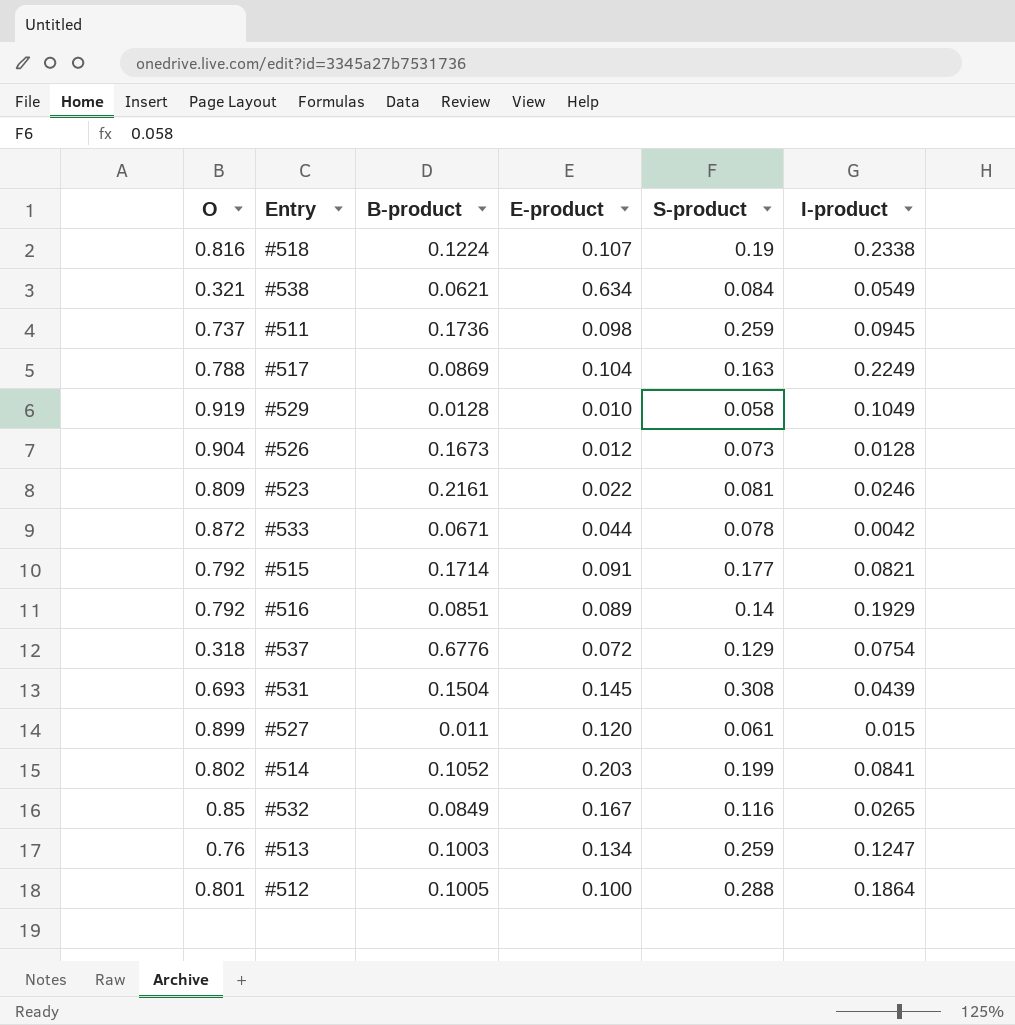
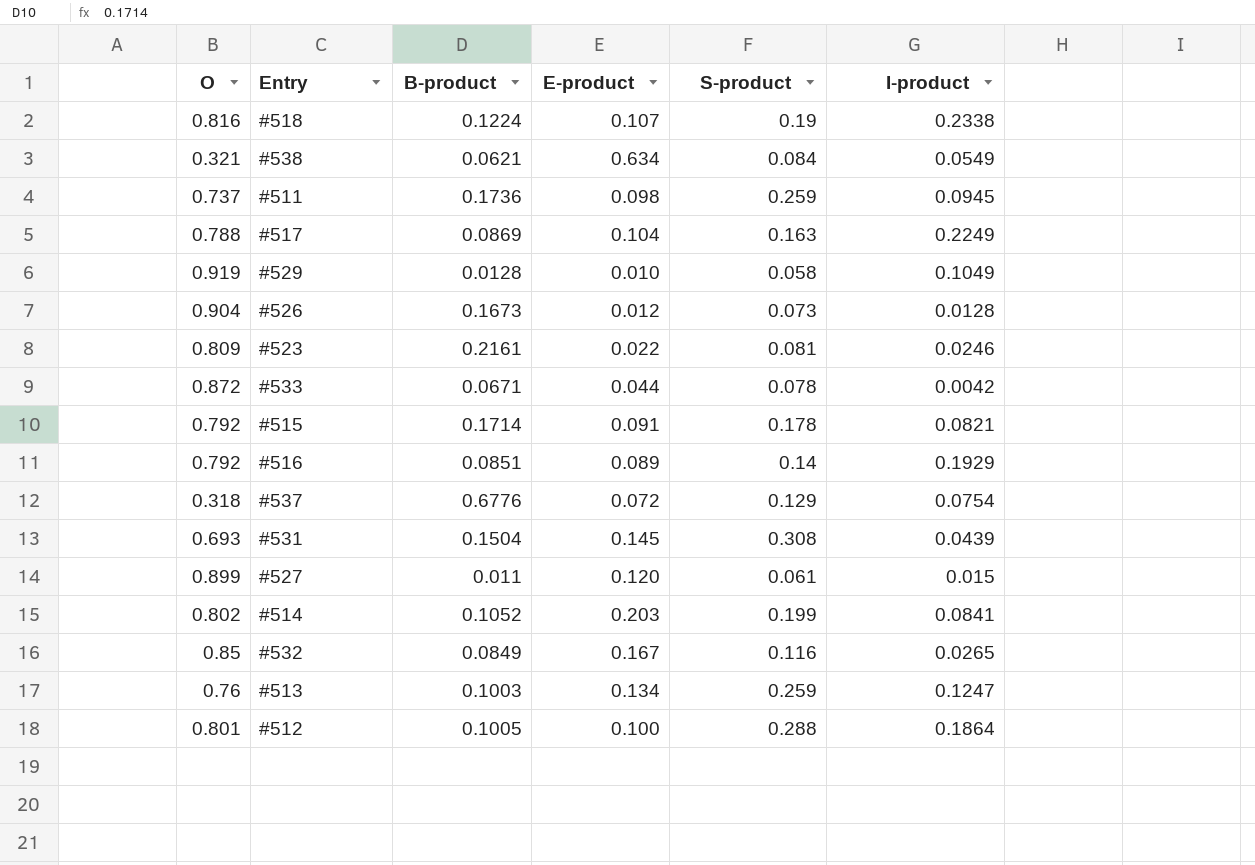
#515 | S-product: 0.177 -> 0.178

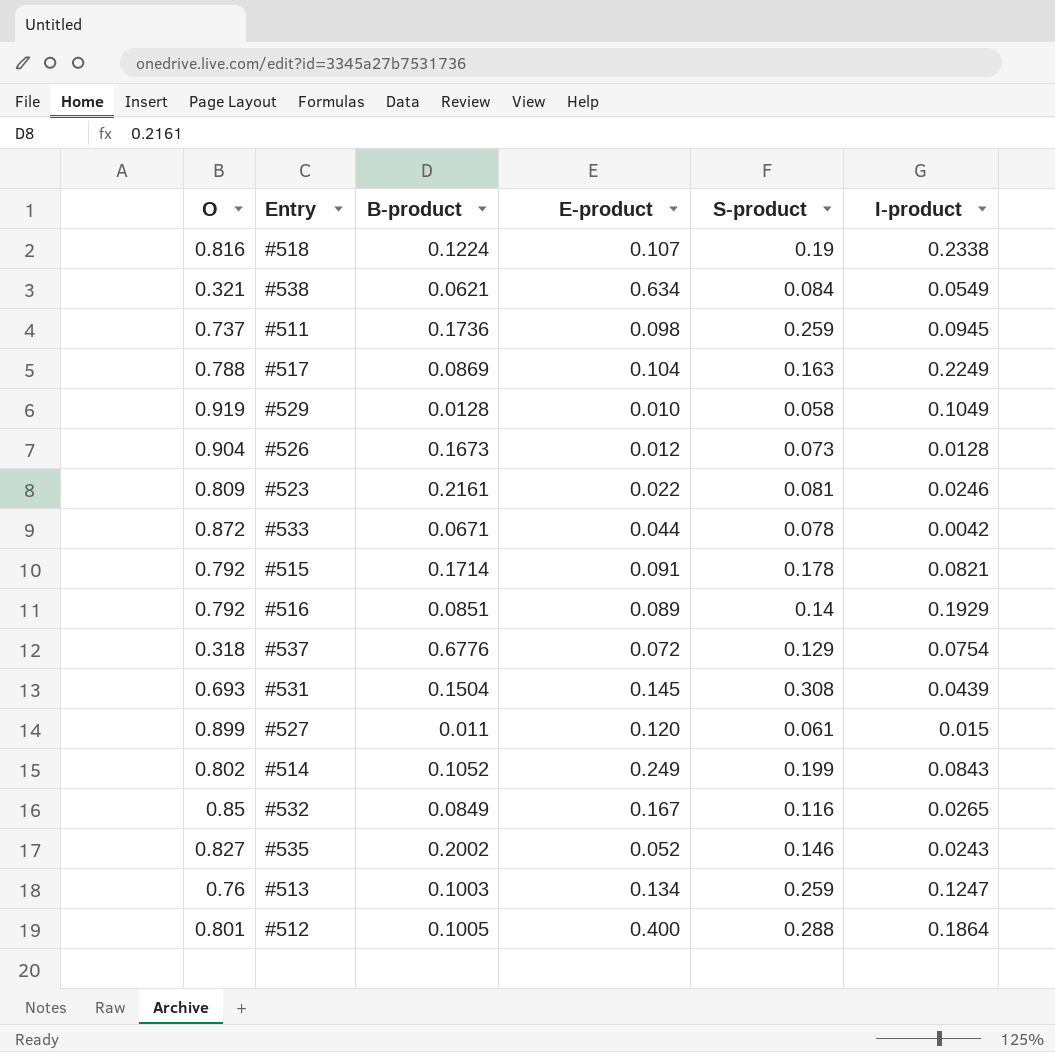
#514 | E-product: 0.203 -> 0.249
#514 | I-product: 0.0841 -> 0.0843
row #535: none -> 0.827 | 0.2002 | 0.052 | 0.146 | 0.0243
#512 | E-product: 0.100 -> 0.400

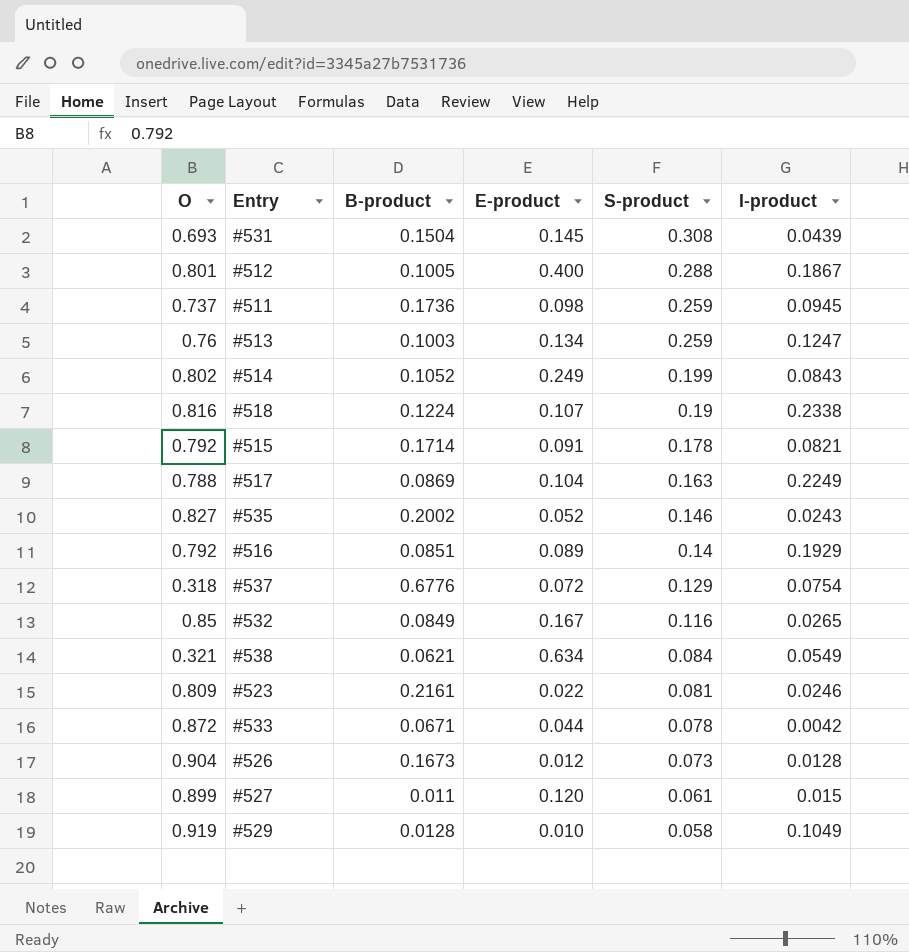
row order: none -> S-product descending
#512 | I-product: 0.1864 -> 0.1867

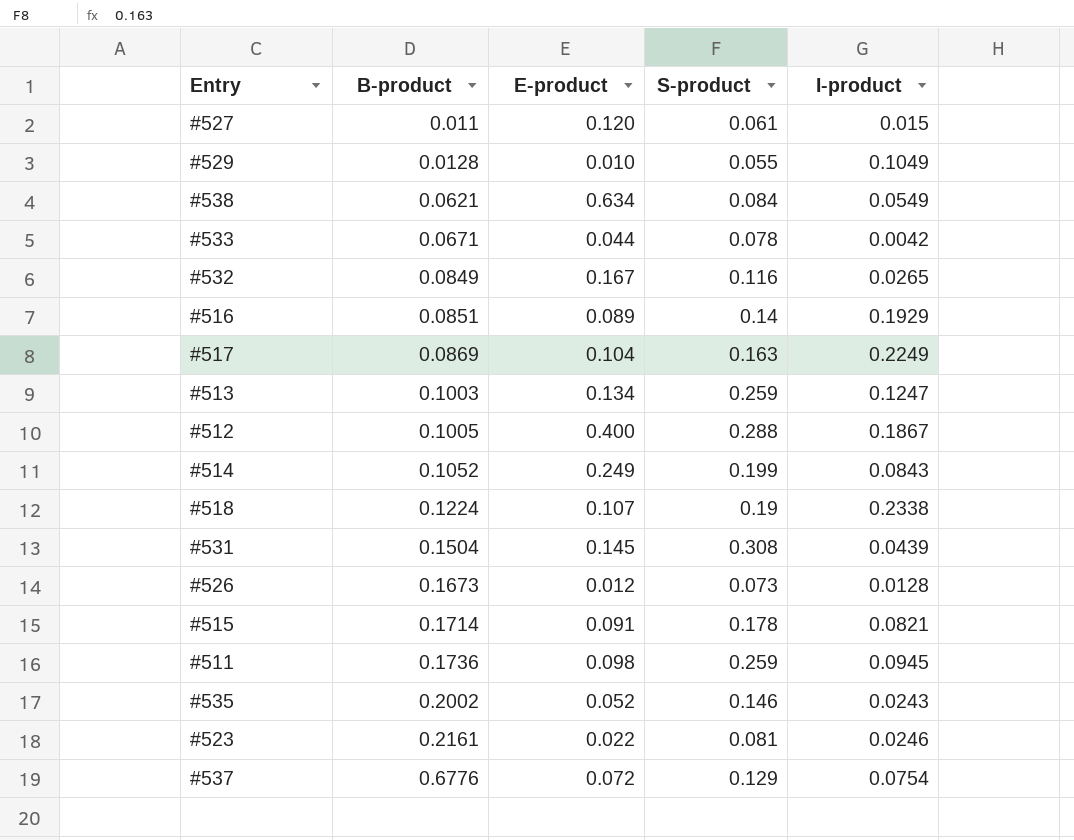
row order: S-product descending -> B-product ascending
column O | position: 1 -> none
#529 | S-product: 0.058 -> 0.055

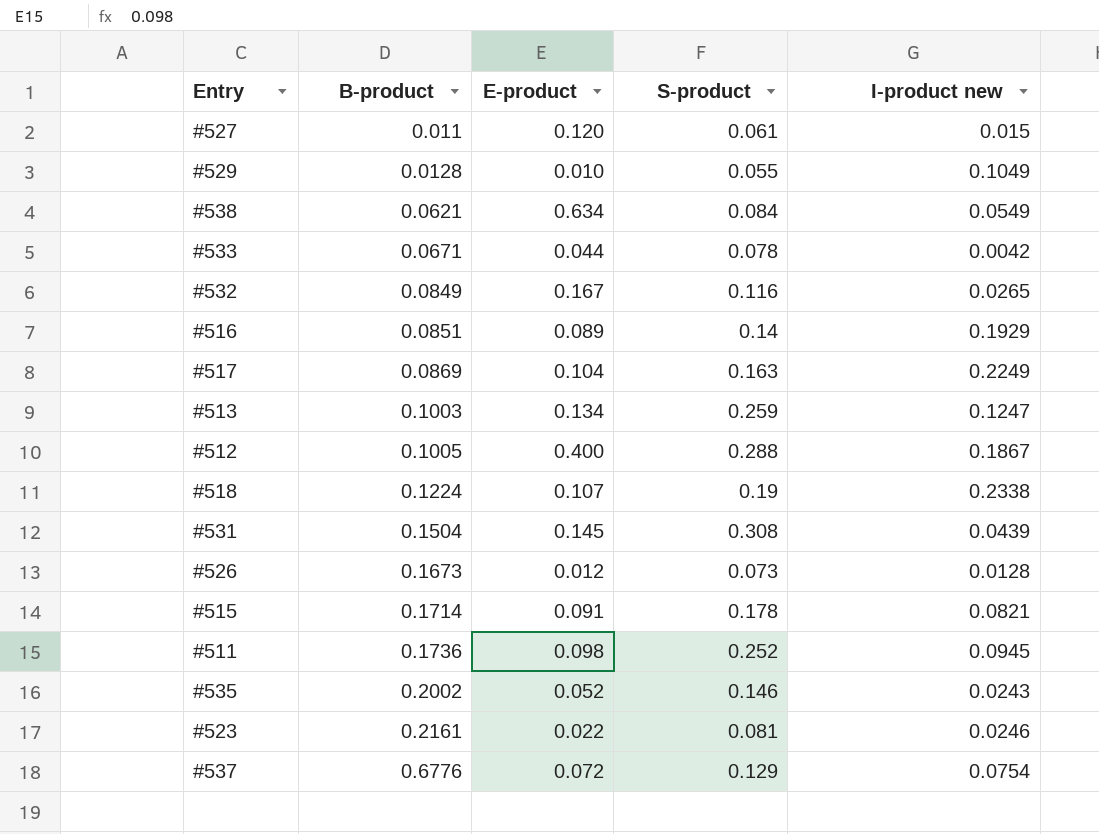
column name: I-product -> I-product new
row #514: 0.1052 | 0.249 | 0.199 | 0.0843 -> none
#511 | S-product: 0.259 -> 0.252

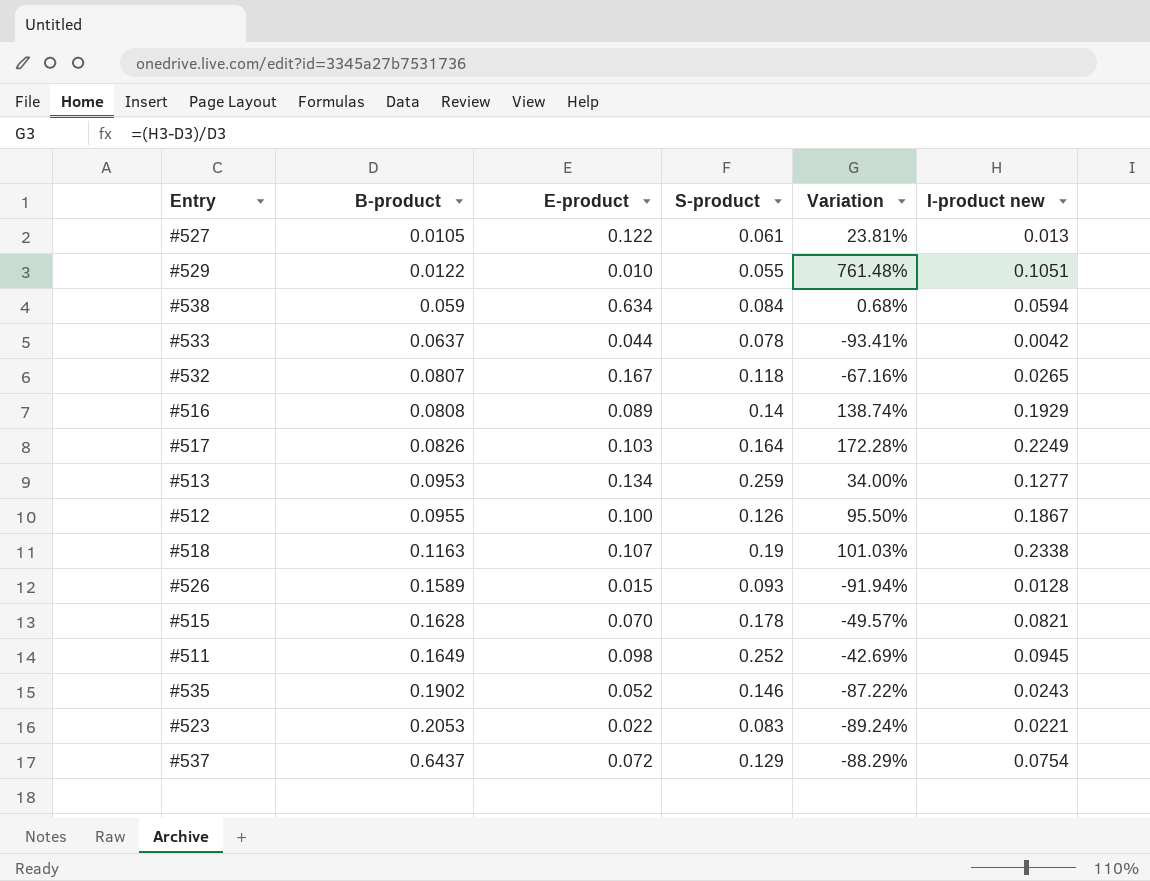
column Variation | formula: none -> ([I-product new] - [B-product]) / [B-product]
row #531: 0.1504 | 0.145 | 0.308 | 0.0439 -> none
#527 | B-product: 0.011 -> 0.0105
#527 | E-product: 0.120 -> 0.122
#527 | I-product new: 0.015 -> 0.013
#529 | B-product: 0.0128 -> 0.0122
#529 | I-product new: 0.1049 -> 0.1051
#538 | B-product: 0.0621 -> 0.059
#538 | I-product new: 0.0549 -> 0.0594
#533 | B-product: 0.0671 -> 0.0637
#532 | B-product: 0.0849 -> 0.0807
#532 | S-product: 0.116 -> 0.118
#516 | B-product: 0.0851 -> 0.0808
#517 | B-product: 0.0869 -> 0.0826
#517 | E-product: 0.104 -> 0.103
#517 | S-product: 0.163 -> 0.164
#513 | B-product: 0.1003 -> 0.0953
#513 | I-product new: 0.1247 -> 0.1277
#512 | B-product: 0.1005 -> 0.0955
#512 | E-product: 0.400 -> 0.100
#512 | S-product: 0.288 -> 0.126
#518 | B-product: 0.1224 -> 0.1163
#526 | B-product: 0.1673 -> 0.1589
#526 | E-product: 0.012 -> 0.015
#526 | S-product: 0.073 -> 0.093
#515 | B-product: 0.1714 -> 0.1628
#515 | E-product: 0.091 -> 0.070
#511 | B-product: 0.1736 -> 0.1649
#535 | B-product: 0.2002 -> 0.1902
#523 | B-product: 0.2161 -> 0.2053
#523 | S-product: 0.081 -> 0.083
#523 | I-product new: 0.0246 -> 0.0221
#537 | B-product: 0.6776 -> 0.6437

